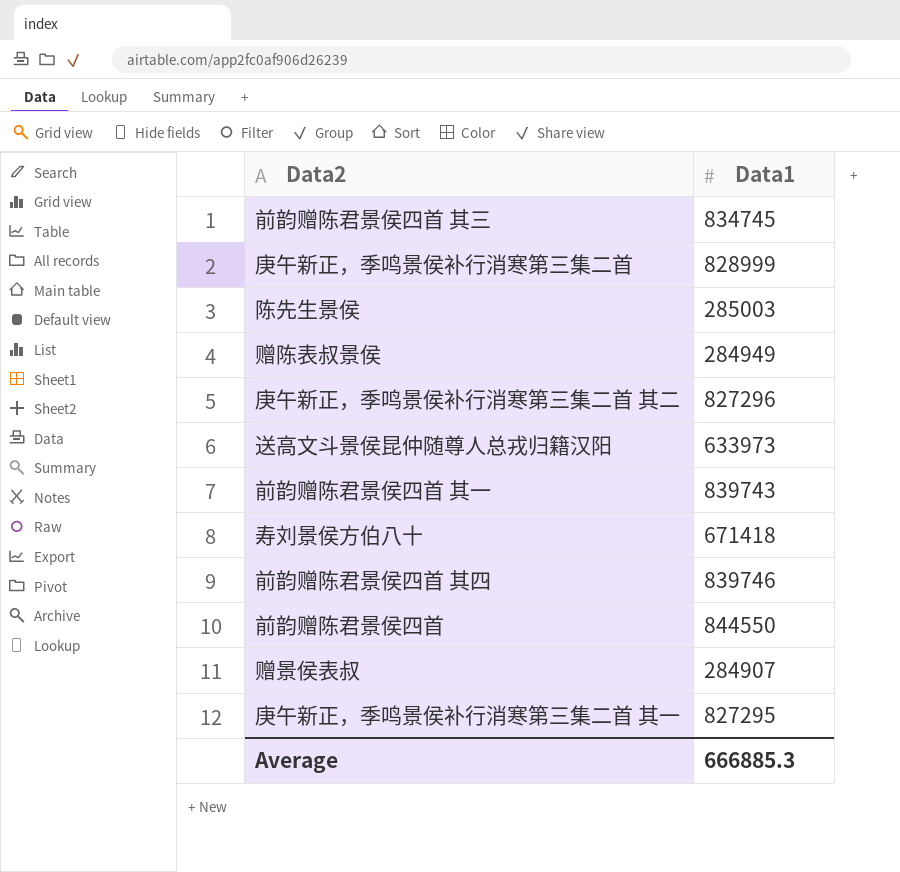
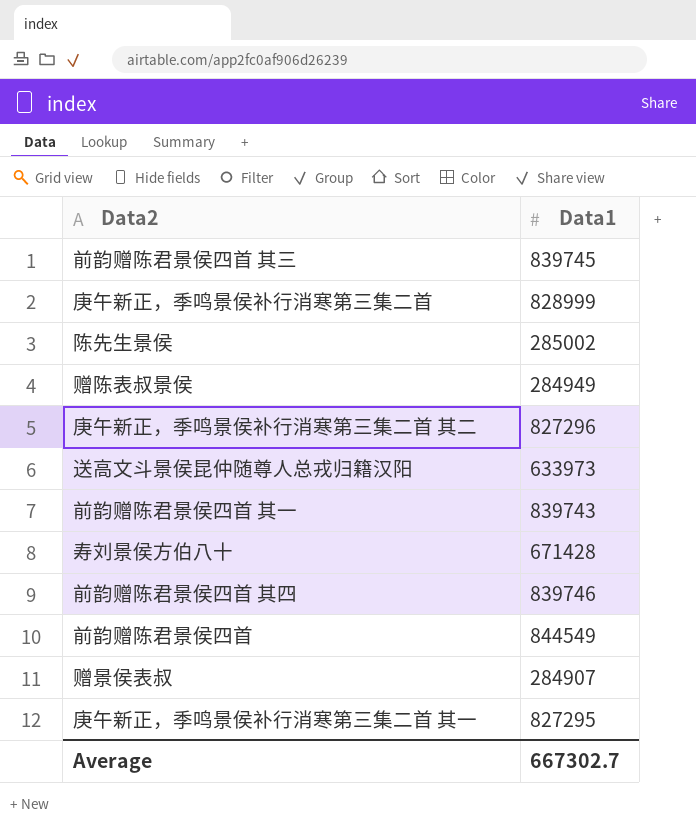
前韵赠陈君景侯四首 其三 | Data1: 834745 -> 839745
陈先生景侯 | Data1: 285003 -> 285002
寿刘景侯方伯八十 | Data1: 671418 -> 671428
前韵赠陈君景侯四首 | Data1: 844550 -> 844549
Average | Data1: 666885.3 -> 667302.7

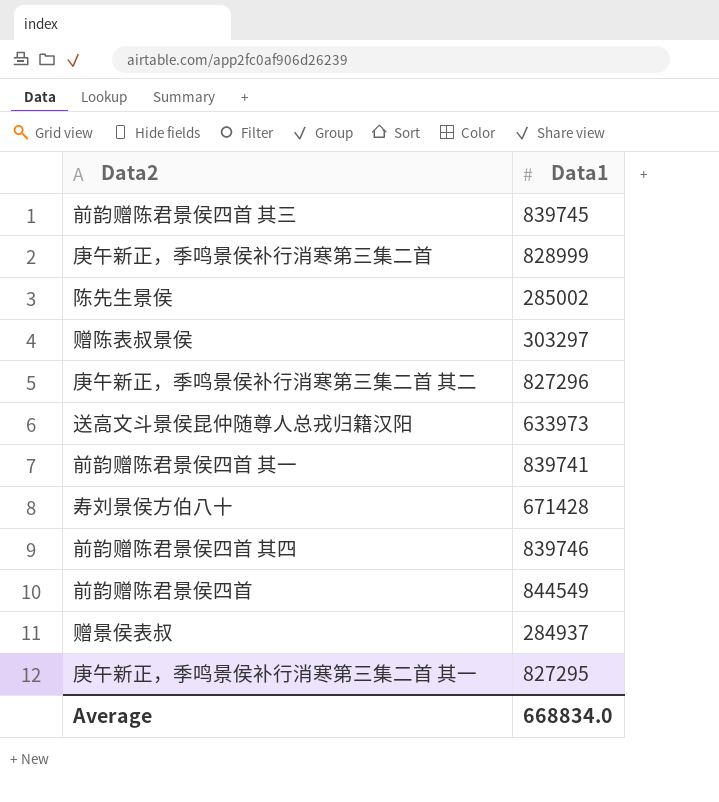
赠陈表叔景侯 | Data1: 284949 -> 303297
前韵赠陈君景侯四首 其一 | Data1: 839743 -> 839741
赠景侯表叔 | Data1: 284907 -> 284937
Average | Data1: 667302.7 -> 668834.0

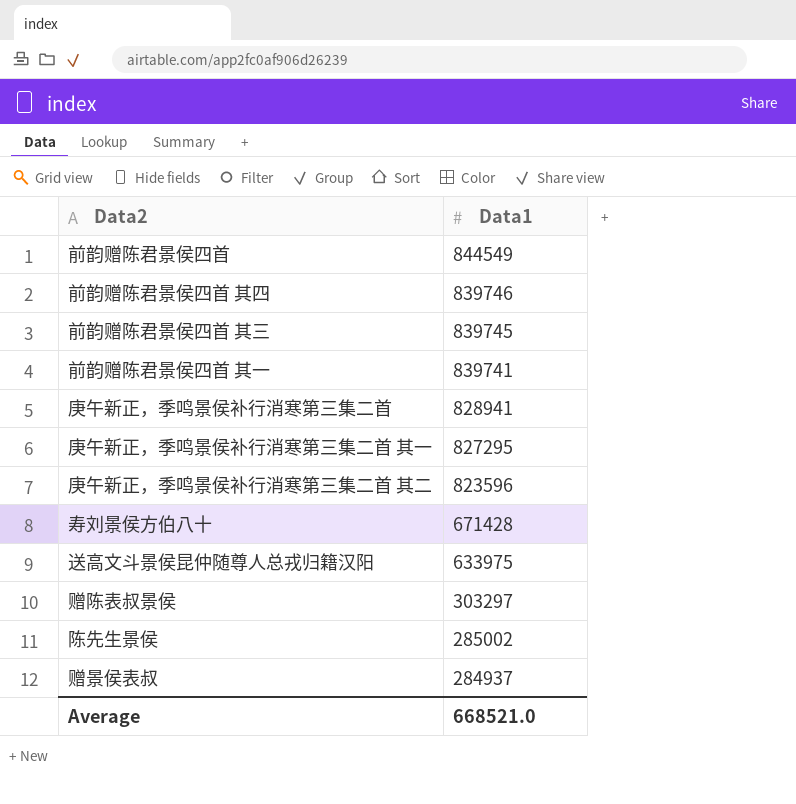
row order: none -> Data1 descending
庚午新正，季鸣景侯补行消寒第三集二首 | Data1: 828999 -> 828941
庚午新正，季鸣景侯补行消寒第三集二首 其二 | Data1: 827296 -> 823596
送高文斗景侯昆仲随尊人总戎归籍汉阳 | Data1: 633973 -> 633975
Average | Data1: 668834.0 -> 668521.0

